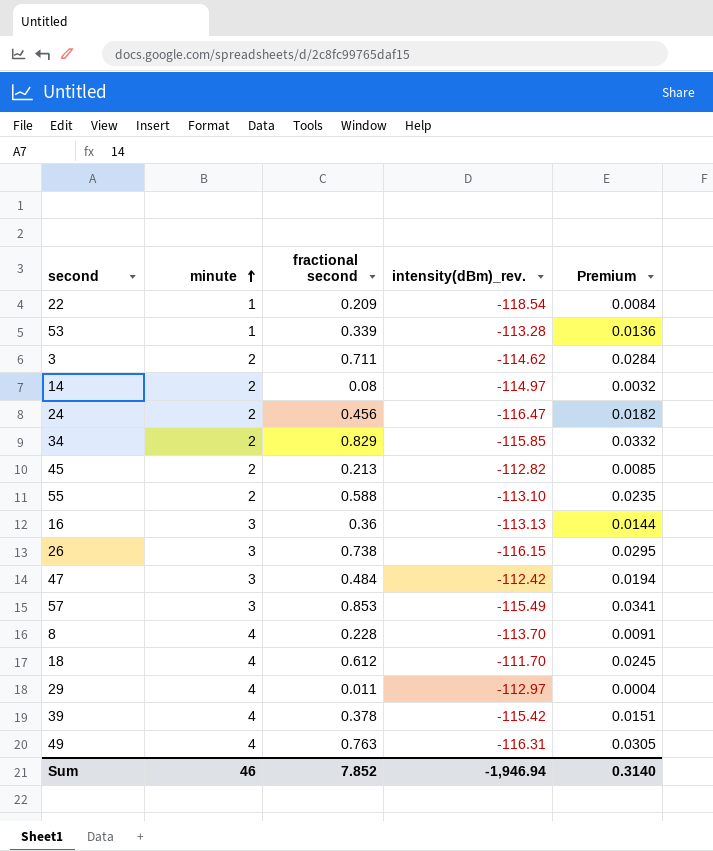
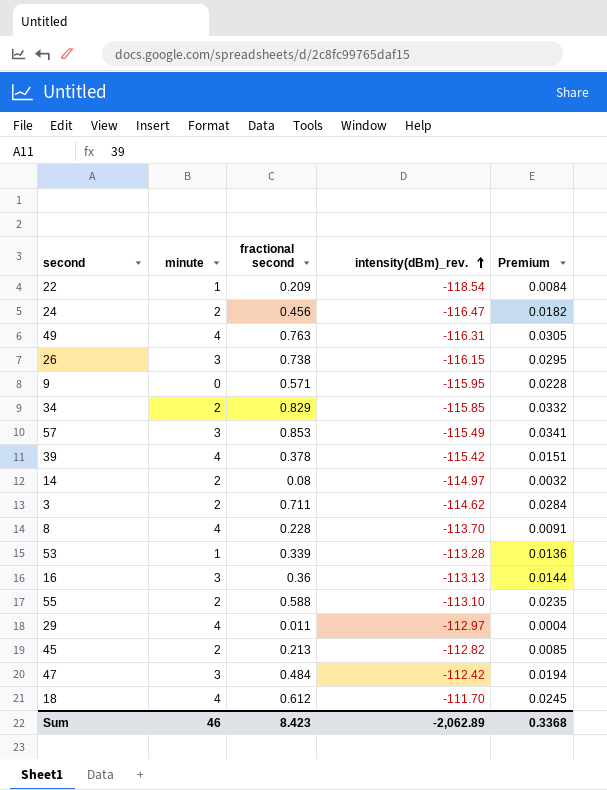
row order: minute ascending -> intensity(dBm)_rev. ascending
row 9: none -> 0 | 0.571 | -115.95 | 0.0228
Sum | fractional second: 7.852 -> 8.423
Sum | intensity(dBm)_rev.: -1,946.94 -> -2,062.89
Sum | Premium: 0.3140 -> 0.3368

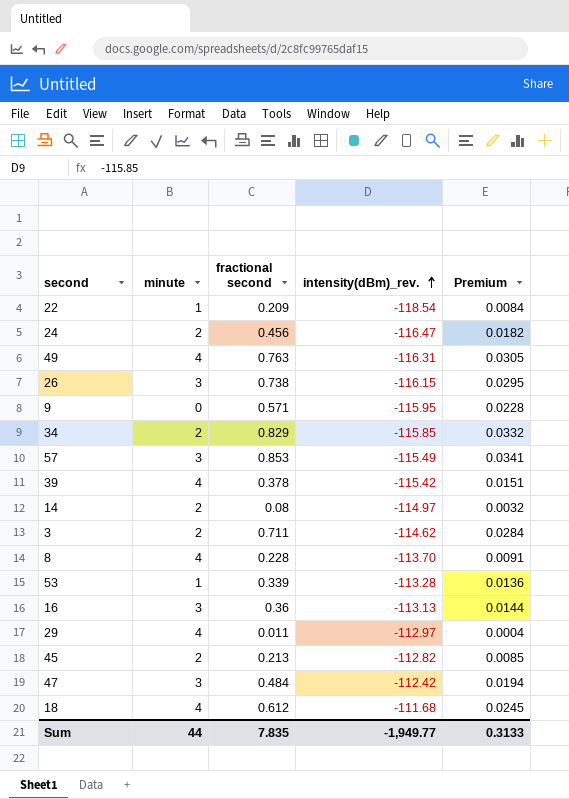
row 55: 2 | 0.588 | -113.10 | 0.0235 -> none
18 | intensity(dBm)_rev.: -111.70 -> -111.68
Sum | minute: 46 -> 44
Sum | fractional second: 8.423 -> 7.835
Sum | intensity(dBm)_rev.: -2,062.89 -> -1,949.77
Sum | Premium: 0.3368 -> 0.3133

